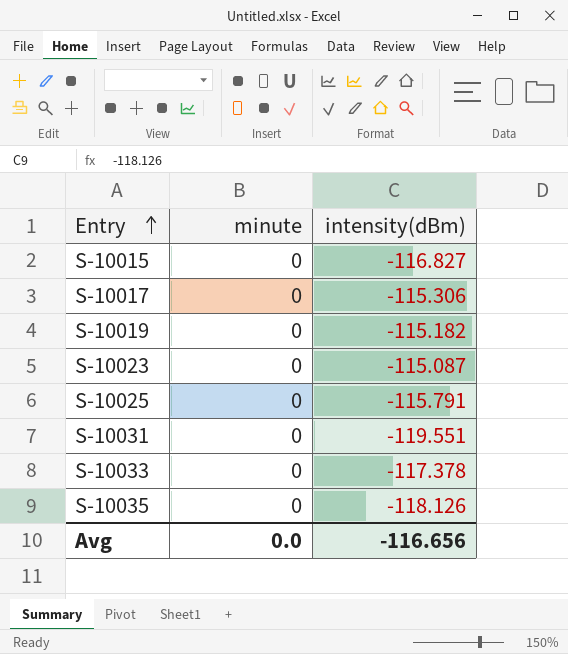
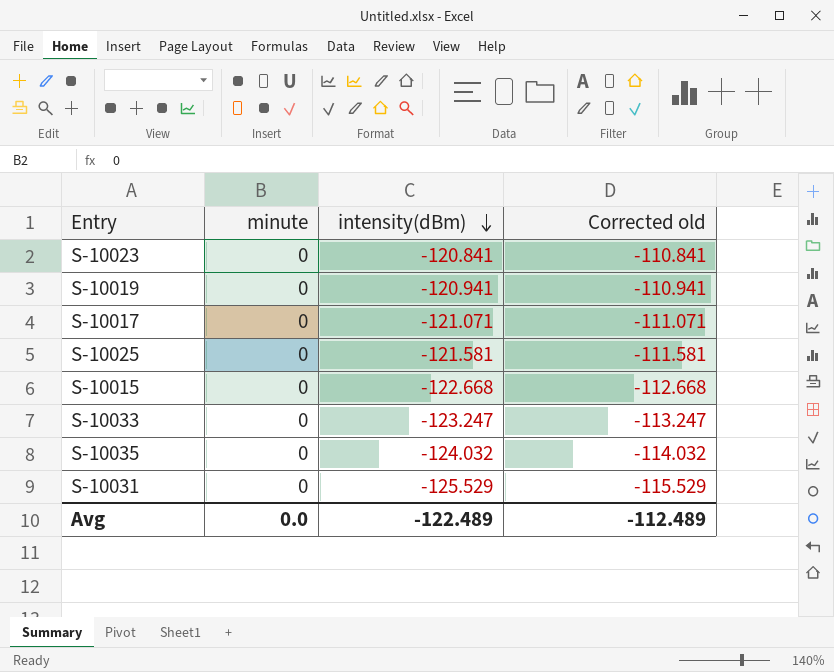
row order: Entry ascending -> intensity(dBm) descending
column Corrected old | formula: none -> [intensity(dBm)] + 10
S-10023 | intensity(dBm): -115.087 -> -120.841
S-10019 | intensity(dBm): -115.182 -> -120.941
S-10017 | intensity(dBm): -115.306 -> -121.071
S-10025 | intensity(dBm): -115.791 -> -121.581
S-10015 | intensity(dBm): -116.827 -> -122.668
S-10033 | intensity(dBm): -117.378 -> -123.247
S-10035 | intensity(dBm): -118.126 -> -124.032
S-10031 | intensity(dBm): -119.551 -> -125.529
Avg | intensity(dBm): -116.656 -> -122.489

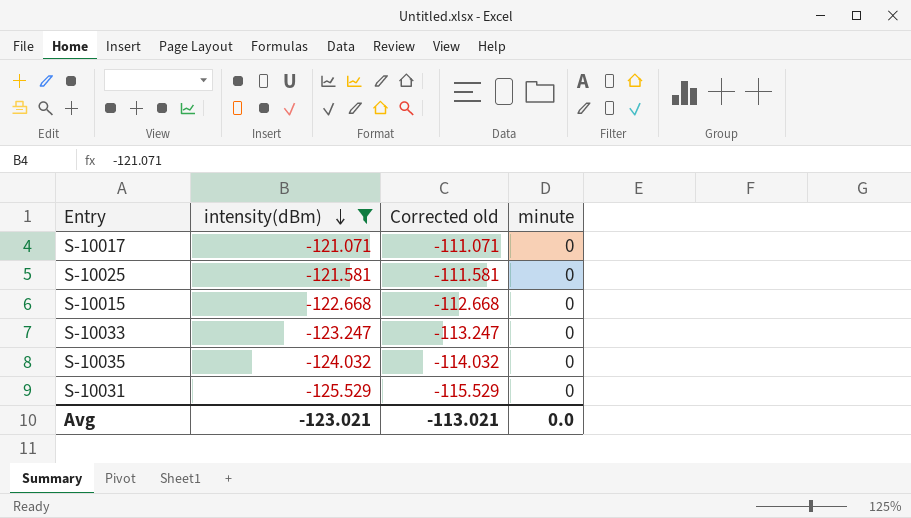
filter: none -> intensity(dBm) <= -121.071
column minute | position: 2 -> 4
Avg | intensity(dBm): -122.489 -> -123.021
Avg | Corrected old: -112.489 -> -113.021

